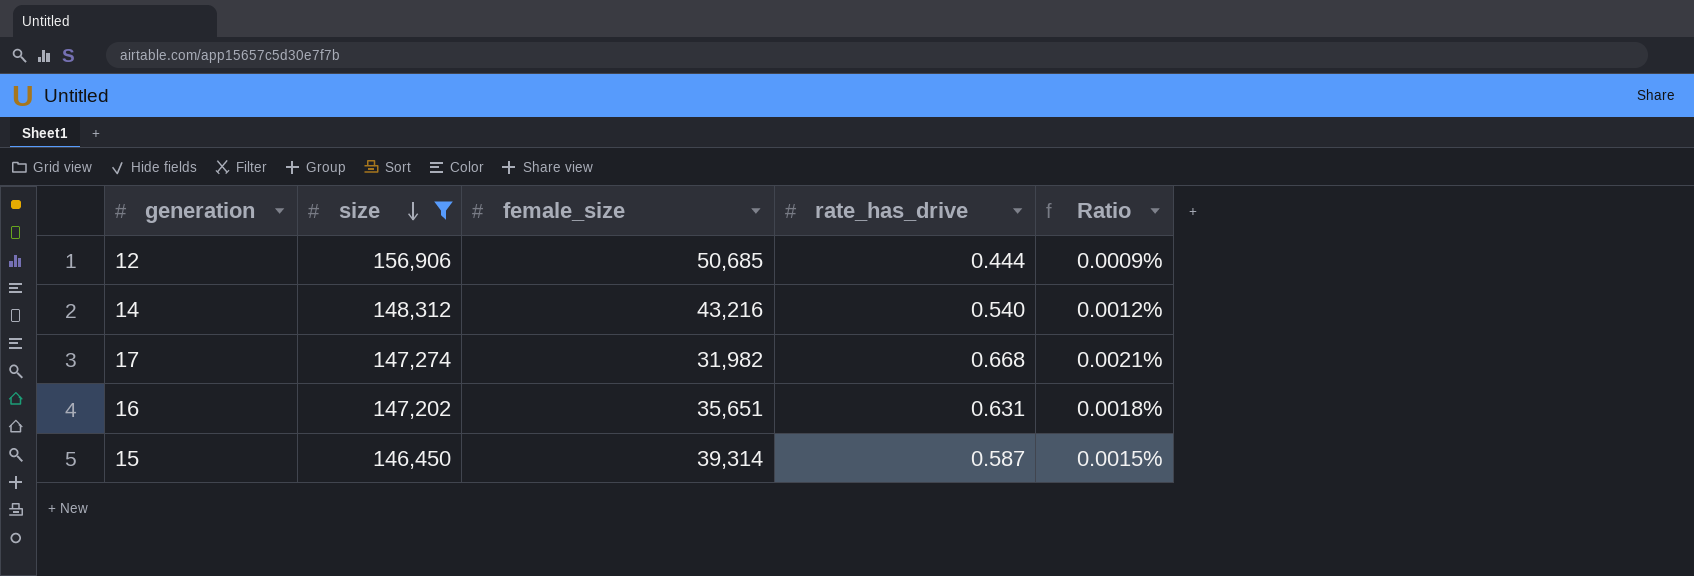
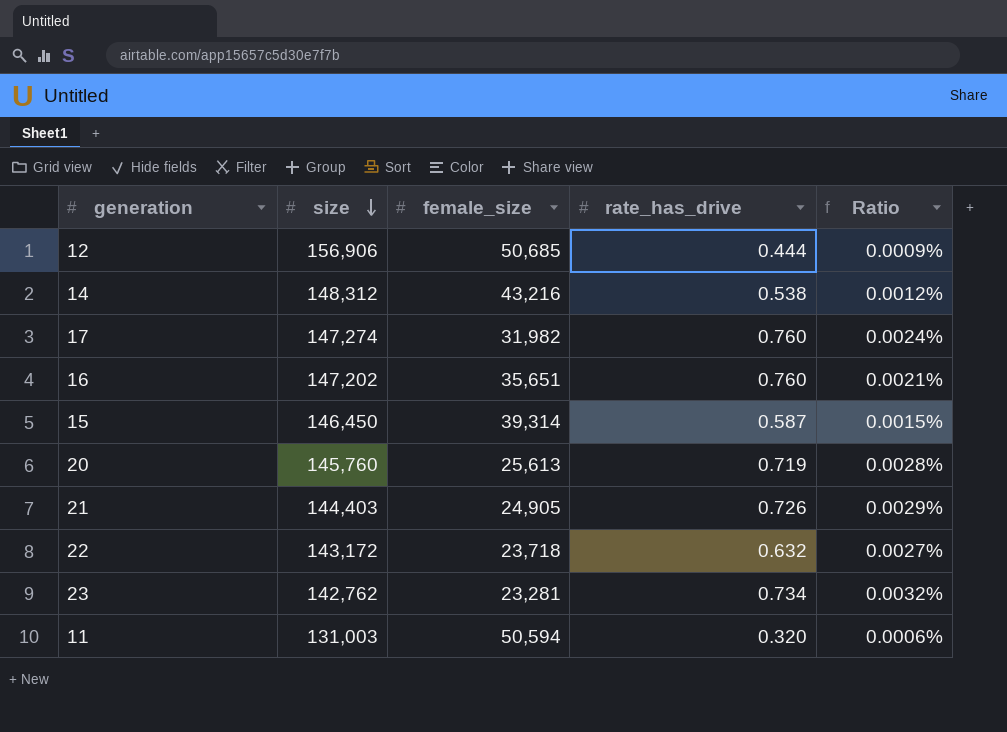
filter: size >= 146,450 -> none
14 | rate_has_drive: 0.540 -> 0.538
17 | rate_has_drive: 0.668 -> 0.760
17 | Ratio: 0.0021% -> 0.0024%
16 | rate_has_drive: 0.631 -> 0.760
16 | Ratio: 0.0018% -> 0.0021%

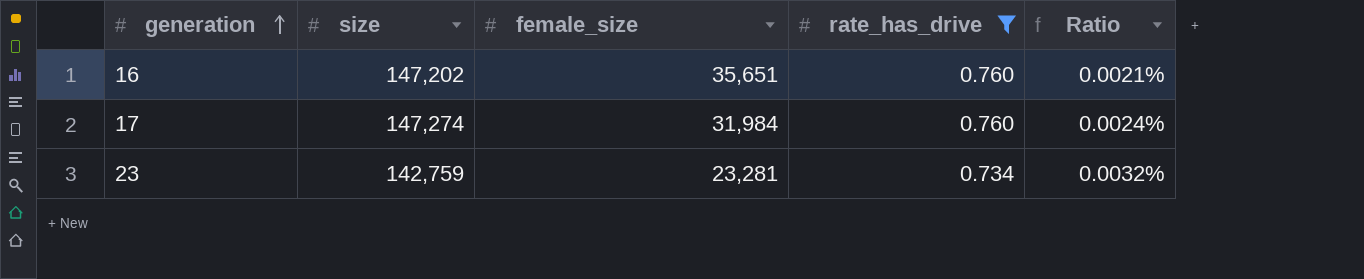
filter: none -> rate_has_drive >= 0.734
row order: size descending -> generation ascending
17 | female_size: 31,982 -> 31,984
23 | size: 142,762 -> 142,759

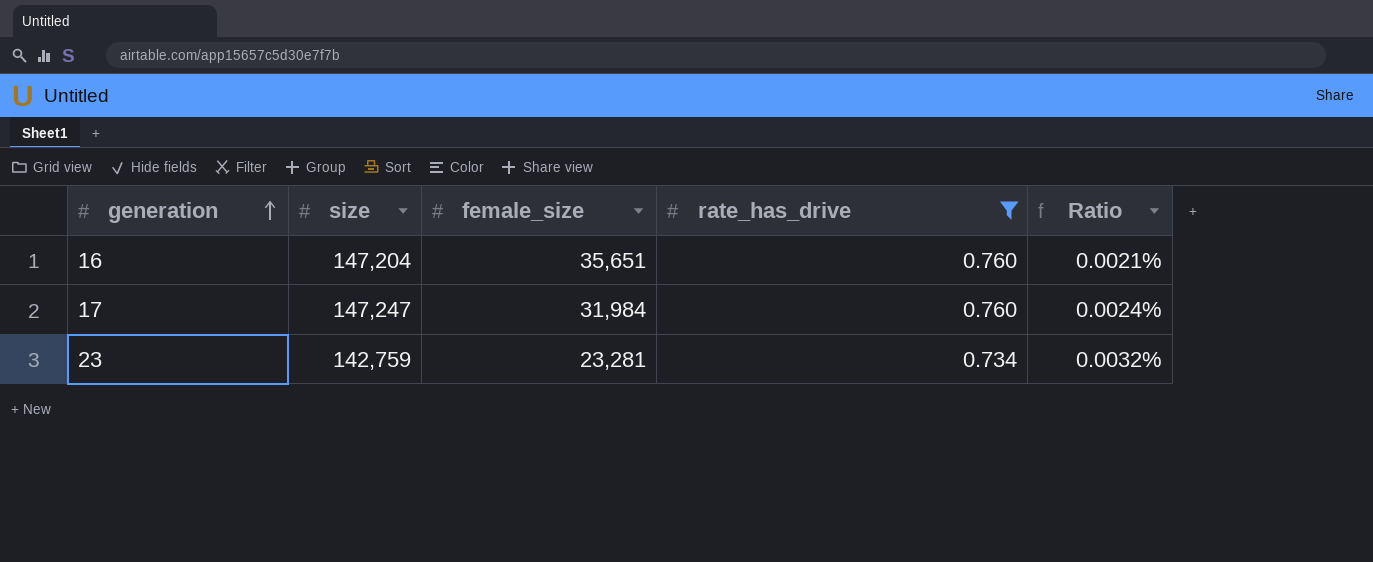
16 | size: 147,202 -> 147,204
17 | size: 147,274 -> 147,247

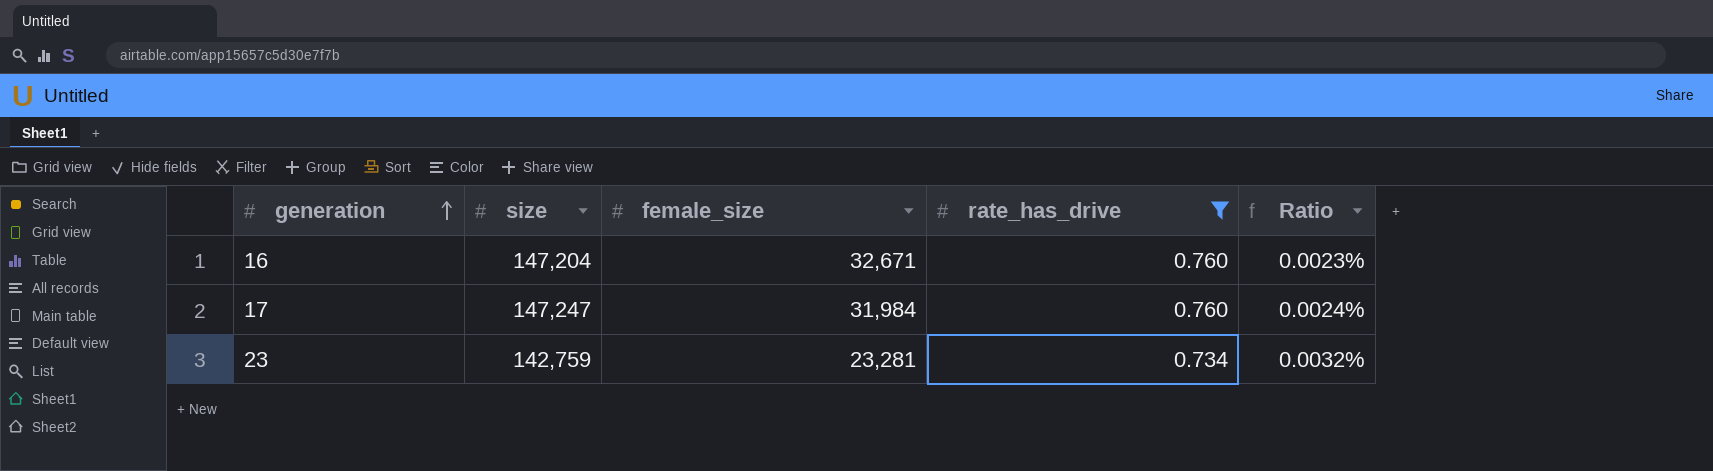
16 | female_size: 35,651 -> 32,671
16 | Ratio: 0.0021% -> 0.0023%

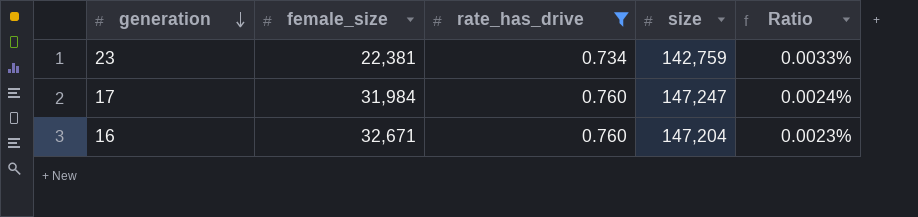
row order: generation ascending -> generation descending
column size | position: 2 -> 4
23 | female_size: 23,281 -> 22,381
23 | Ratio: 0.0032% -> 0.0033%

